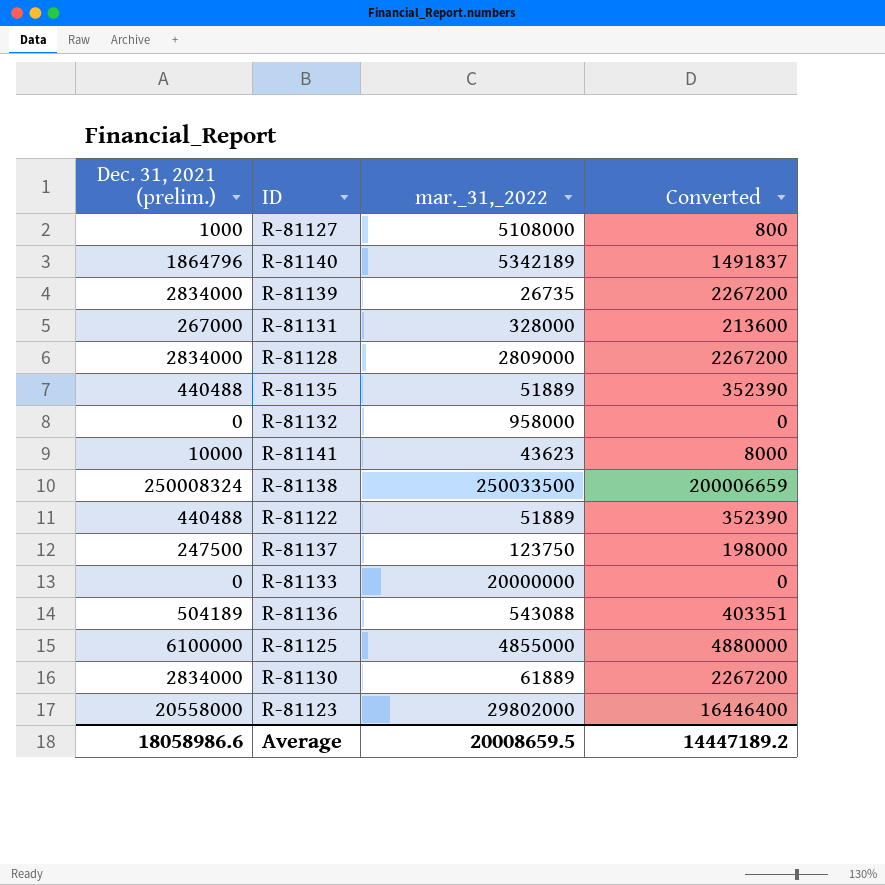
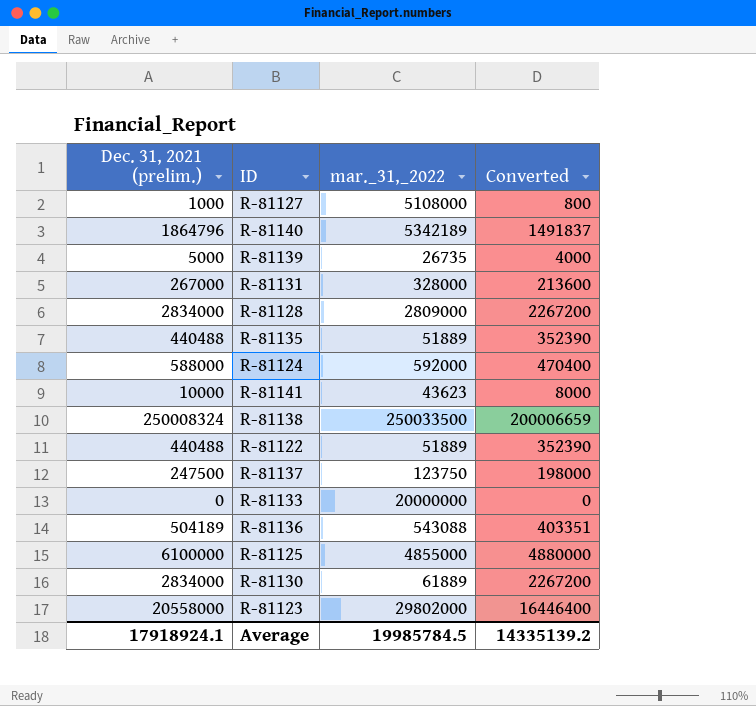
row R-81132: 0 | 958000 | 0 -> none
R-81139 | Dec. 31, 2021 (prelim.): 2834000 -> 5000
R-81139 | Converted: 2267200 -> 4000
row R-81124: none -> 588000 | 592000 | 470400
Average | Dec. 31, 2021 (prelim.): 18058986.6 -> 17918924.1
Average | mar._31,_2022: 20008659.5 -> 19985784.5
Average | Converted: 14447189.2 -> 14335139.2

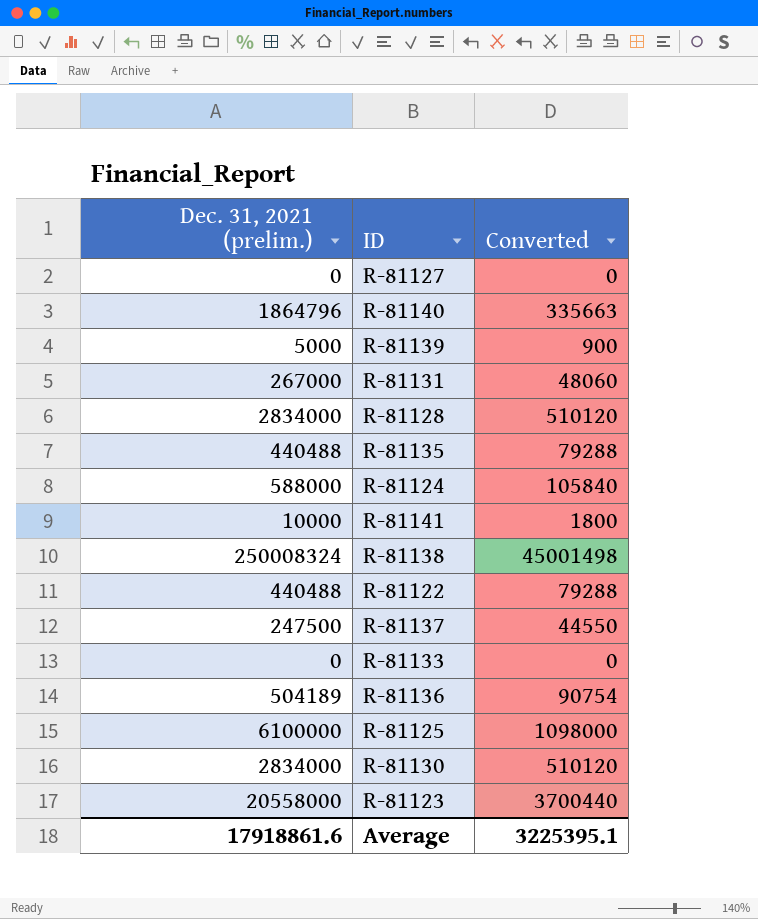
column mar._31,_2022 | position: 3 -> none
column Converted | formula: [Dec. 31, 2021 (prelim.)] * 0.8 -> [Dec. 31, 2021 (prelim.)] * 0.18
R-81127 | Dec. 31, 2021 (prelim.): 1000 -> 0
Average | Dec. 31, 2021 (prelim.): 17918924.1 -> 17918861.6
Average | Converted: 14335139.2 -> 3225395.1

